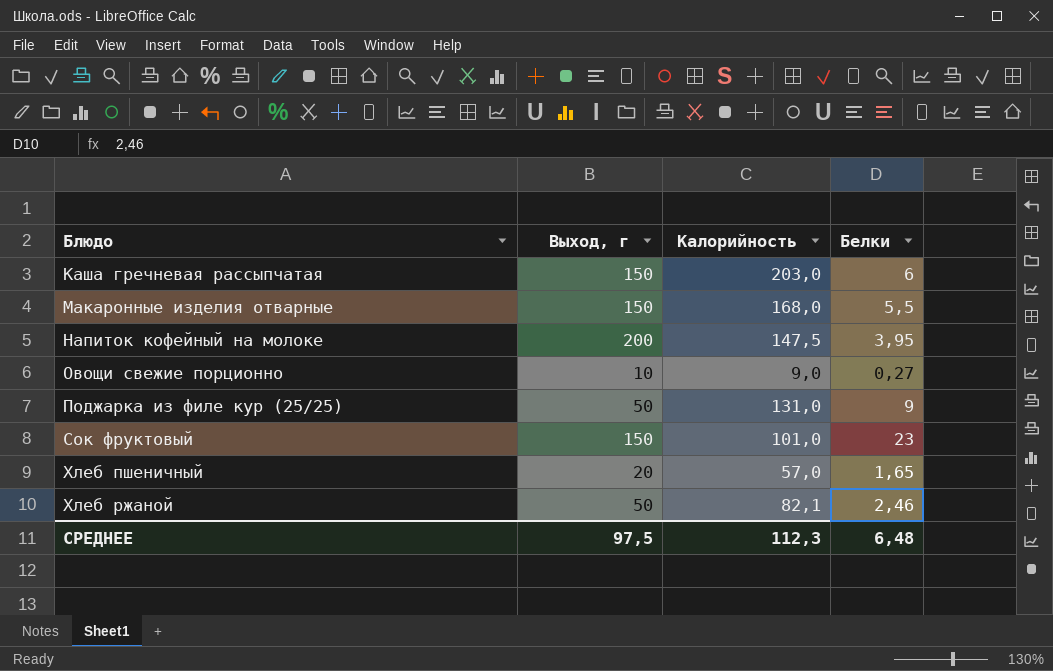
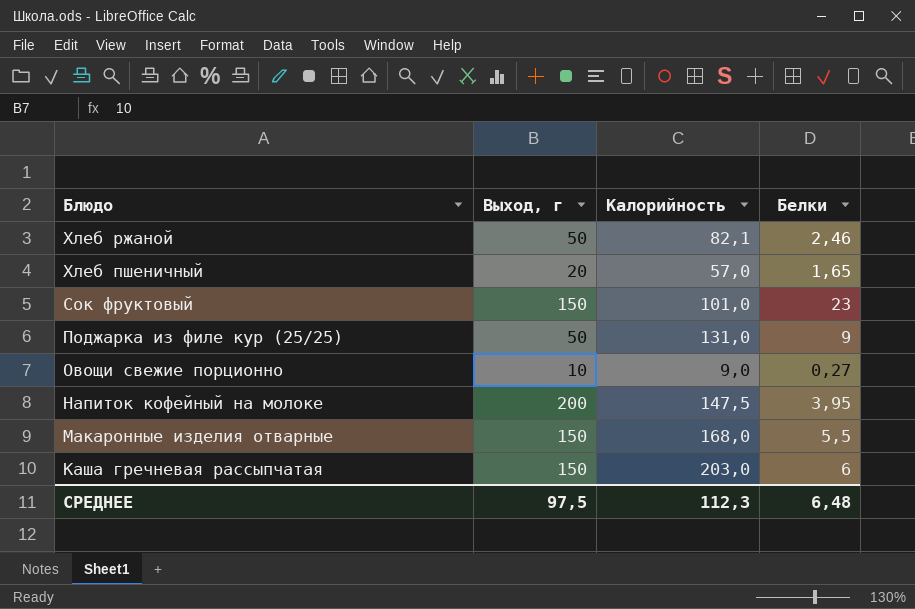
row order: Блюдо ascending -> Блюдо descending

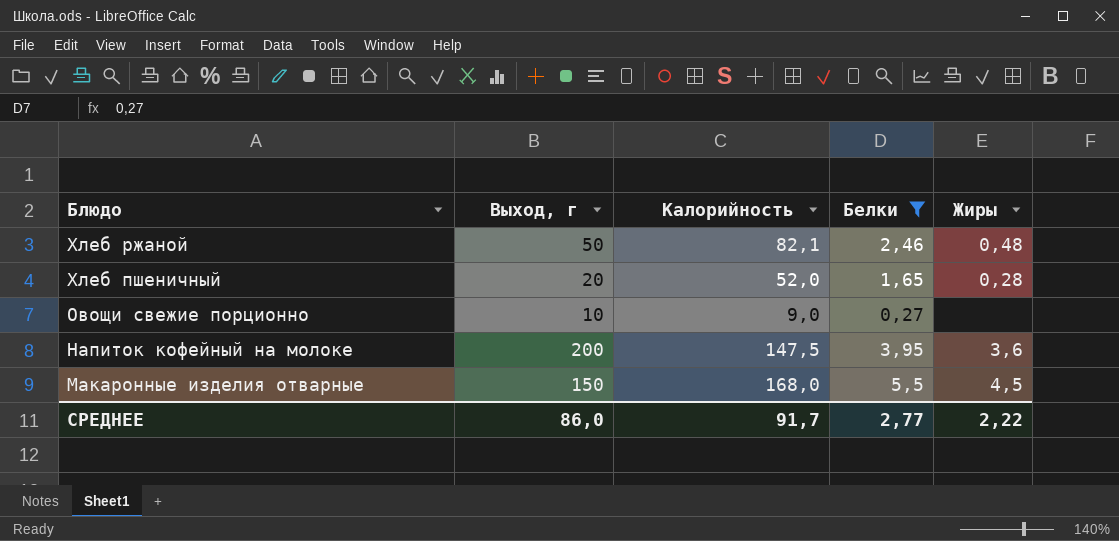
filter: none -> Белки <= 5,5
column Жиры | position: none -> 5
Хлеб пшеничный | Калорийность: 57,0 -> 52,0
СРЕДНЕЕ | Выход, г: 97,5 -> 86,0
СРЕДНЕЕ | Калорийность: 112,3 -> 91,7
СРЕДНЕЕ | Белки: 6,48 -> 2,77

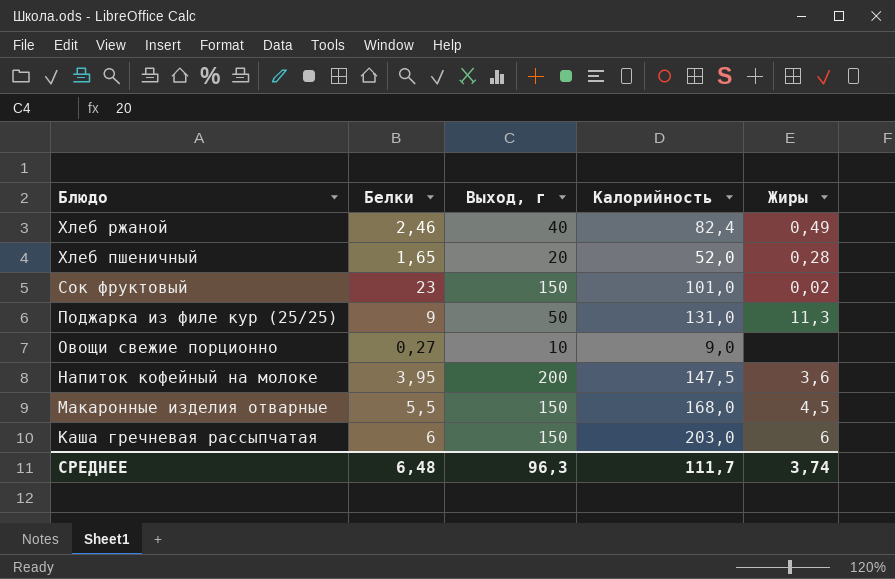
filter: Белки <= 5,5 -> none
column Белки | position: 4 -> 2
Хлеб ржаной | Выход, г: 50 -> 40
Хлеб ржаной | Калорийность: 82,1 -> 82,4
Хлеб ржаной | Жиры: 0,48 -> 0,49
СРЕДНЕЕ | Белки: 2,77 -> 6,48
СРЕДНЕЕ | Выход, г: 86,0 -> 96,3
СРЕДНЕЕ | Калорийность: 91,7 -> 111,7
СРЕДНЕЕ | Жиры: 2,22 -> 3,74

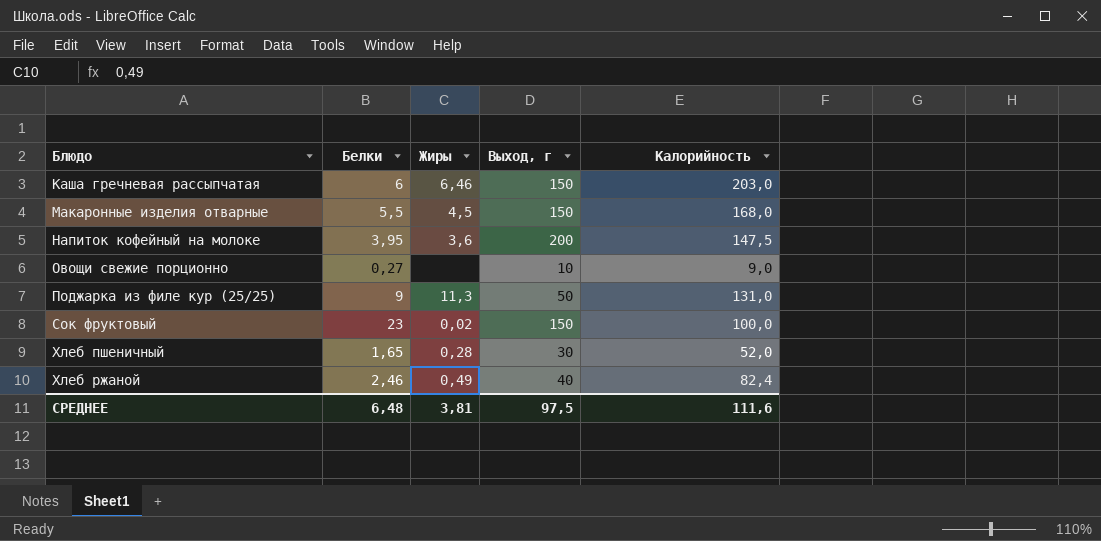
row order: Блюдо descending -> Блюдо ascending
column Жиры | position: 5 -> 3
Каша гречневая рассыпчатая | Жиры: 6 -> 6,46
Сок фруктовый | Калорийность: 101,0 -> 100,0
Хлеб пшеничный | Выход, г: 20 -> 30
СРЕДНЕЕ | Жиры: 3,74 -> 3,81
СРЕДНЕЕ | Выход, г: 96,3 -> 97,5
СРЕДНЕЕ | Калорийность: 111,7 -> 111,6

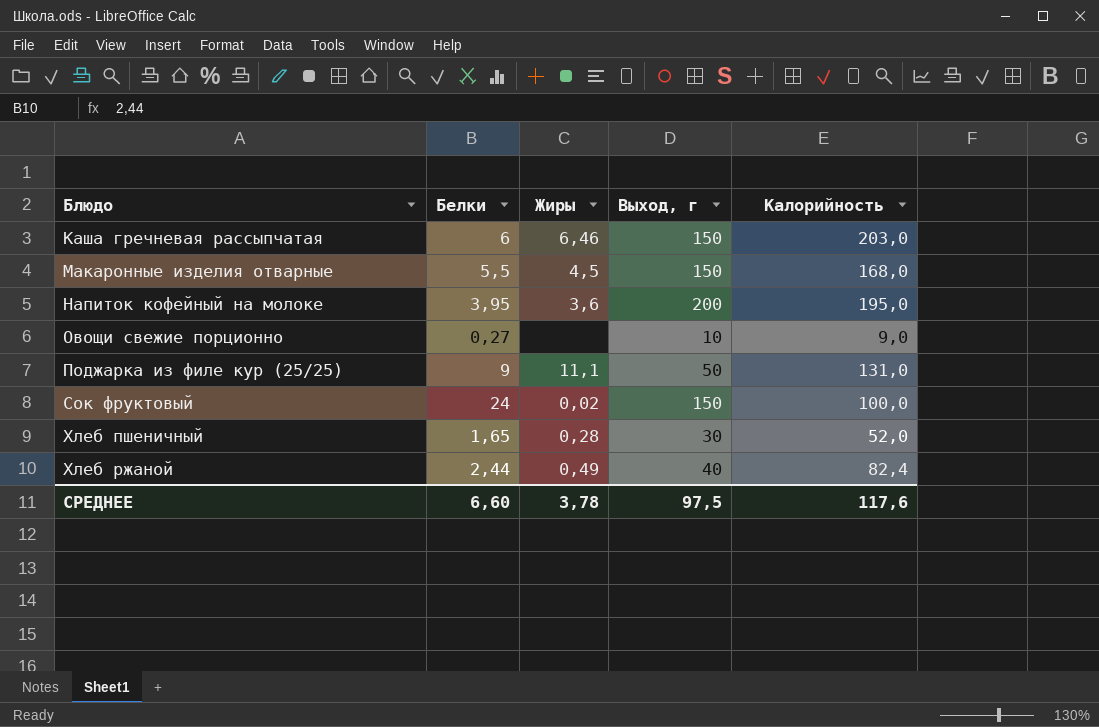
Напиток кофейный на молоке | Калорийность: 147,5 -> 195,0
Поджарка из филе кур (25/25) | Жиры: 11,3 -> 11,1
Сок фруктовый | Белки: 23 -> 24
Хлеб ржаной | Белки: 2,46 -> 2,44
СРЕДНЕЕ | Белки: 6,48 -> 6,60
СРЕДНЕЕ | Жиры: 3,81 -> 3,78
СРЕДНЕЕ | Калорийность: 111,6 -> 117,6

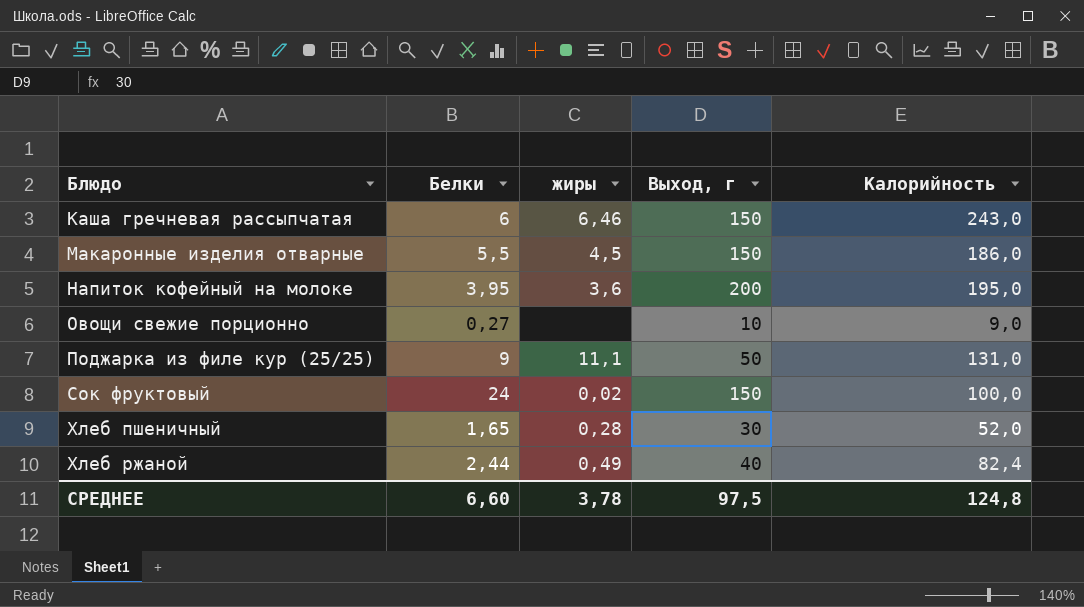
column name: Жиры -> жиры
Каша гречневая рассыпчатая | Калорийность: 203,0 -> 243,0
Макаронные изделия отварные | Калорийность: 168,0 -> 186,0
СРЕДНЕЕ | Калорийность: 117,6 -> 124,8

